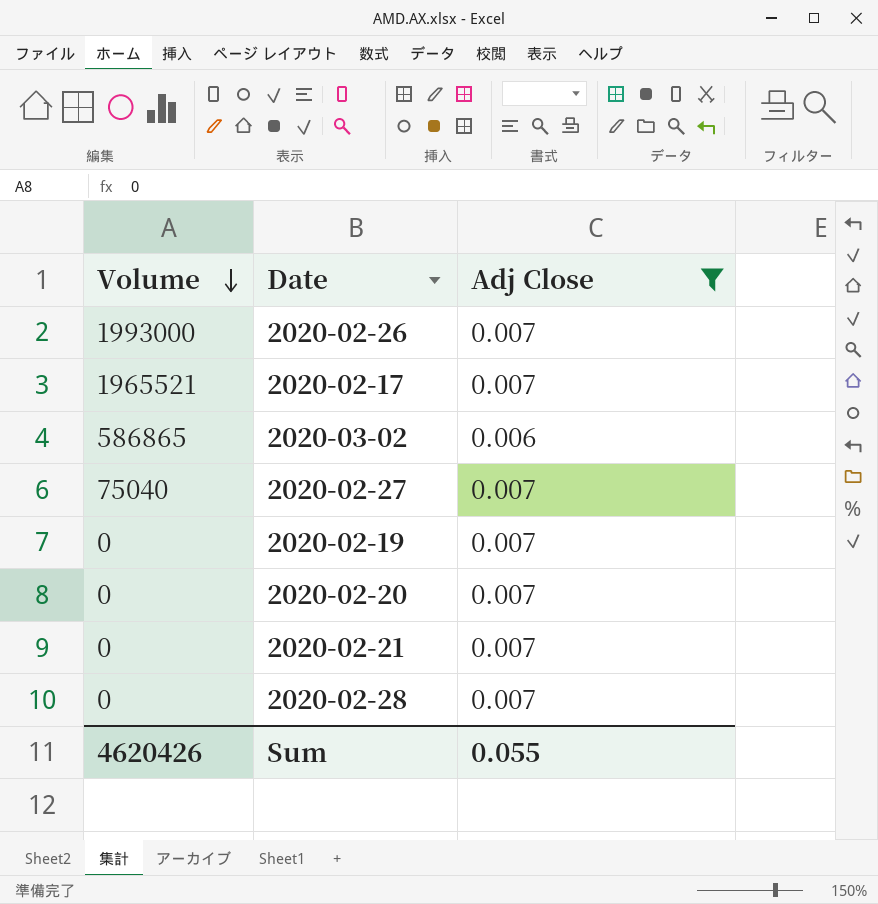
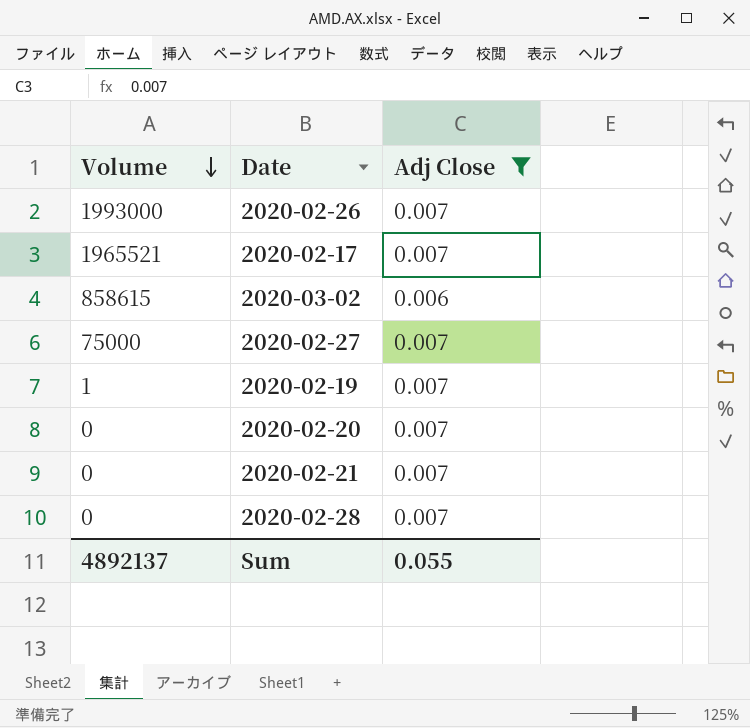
2020-03-02 | Volume: 586865 -> 858615
2020-02-27 | Volume: 75040 -> 75000
2020-02-19 | Volume: 0 -> 1
Sum | Volume: 4620426 -> 4892137

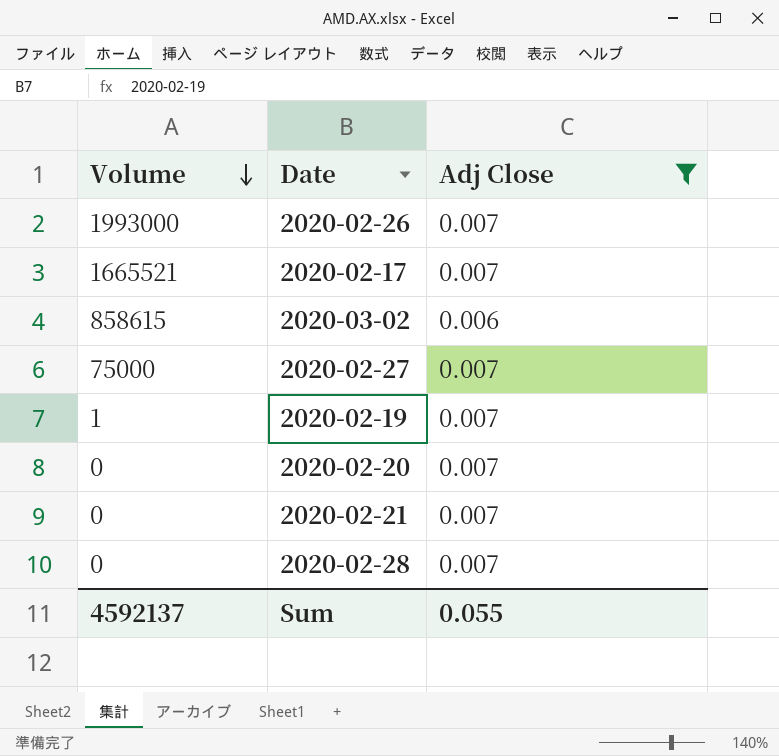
2020-02-17 | Volume: 1965521 -> 1665521
Sum | Volume: 4892137 -> 4592137

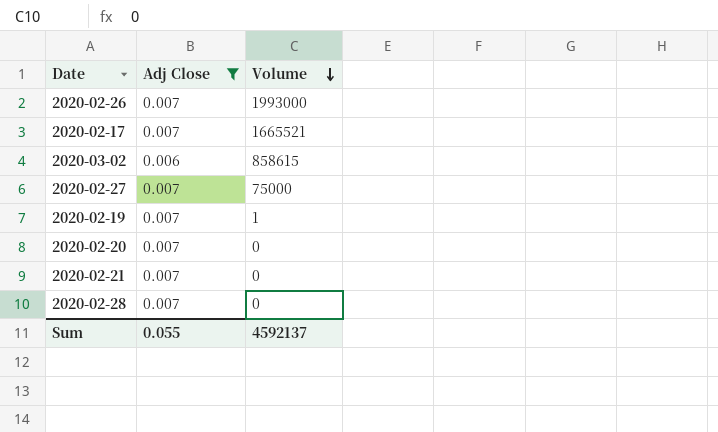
column Volume | position: 1 -> 3

